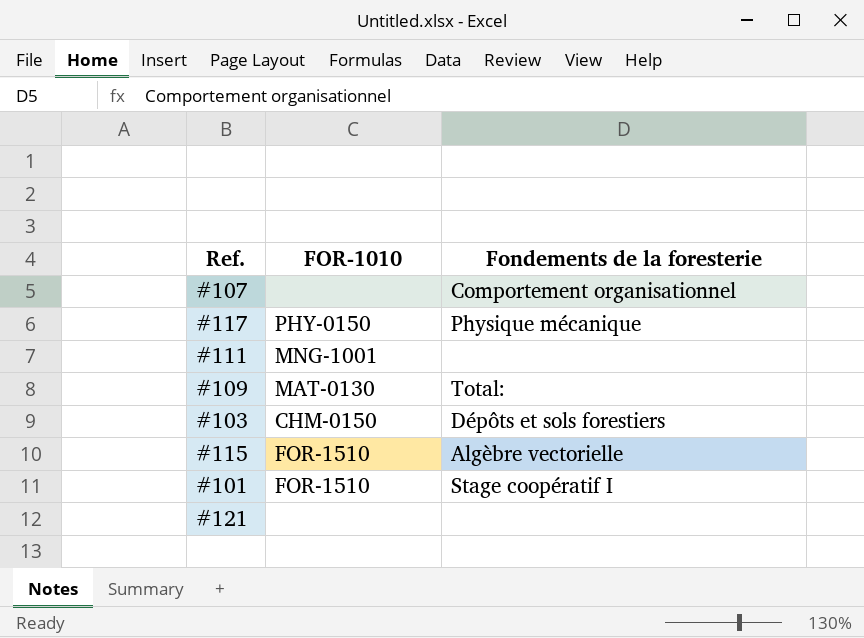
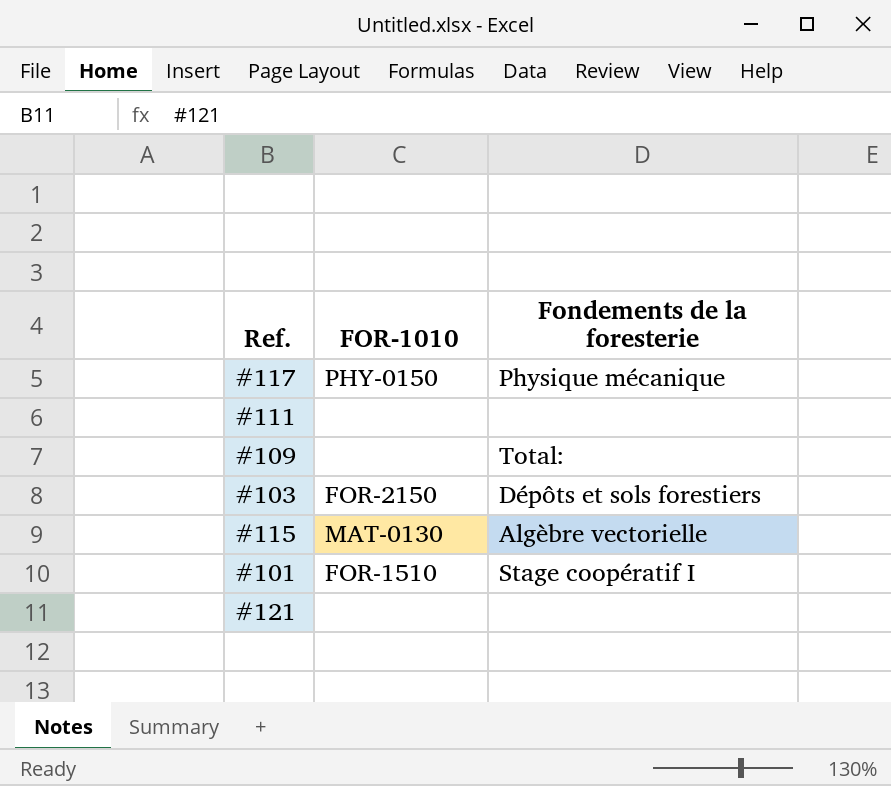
row #107: none | Comportement organisationnel -> none
#111 | FOR-1010: MNG-1001 -> none
#109 | FOR-1010: MAT-0130 -> none
#103 | FOR-1010: CHM-0150 -> FOR-2150
#115 | FOR-1010: FOR-1510 -> MAT-0130

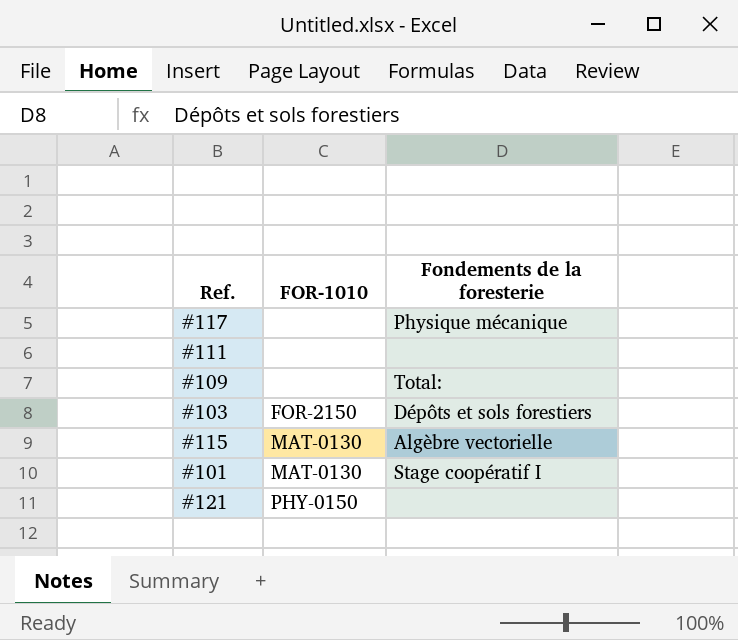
#117 | FOR-1010: PHY-0150 -> none
#101 | FOR-1010: FOR-1510 -> MAT-0130
#121 | FOR-1010: none -> PHY-0150

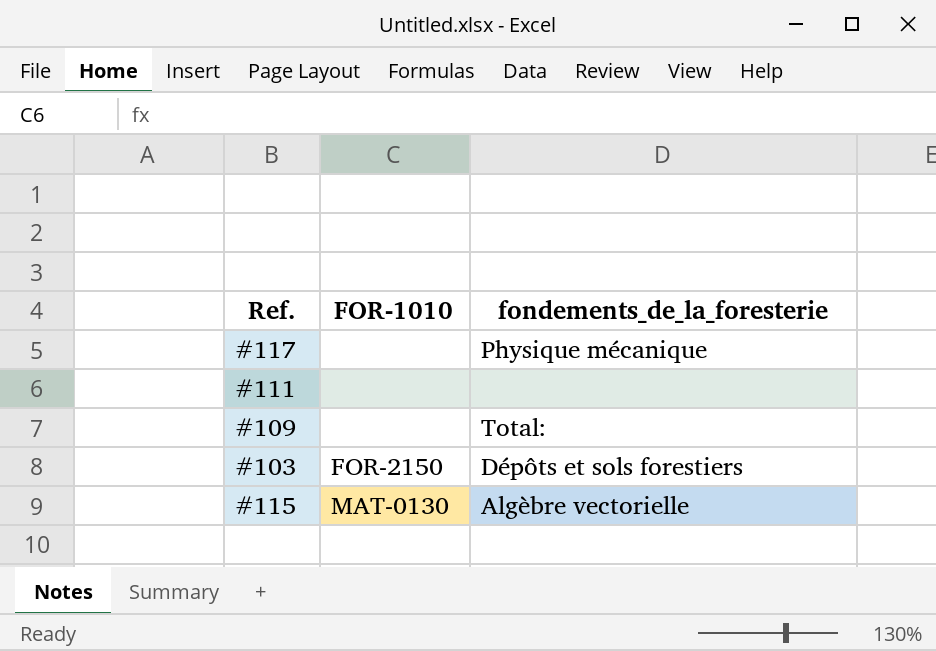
column name: Fondements de la foresterie -> fondements_de_la_foresterie
row #101: MAT-0130 | Stage coopératif I -> none
row #121: PHY-0150 | none -> none

